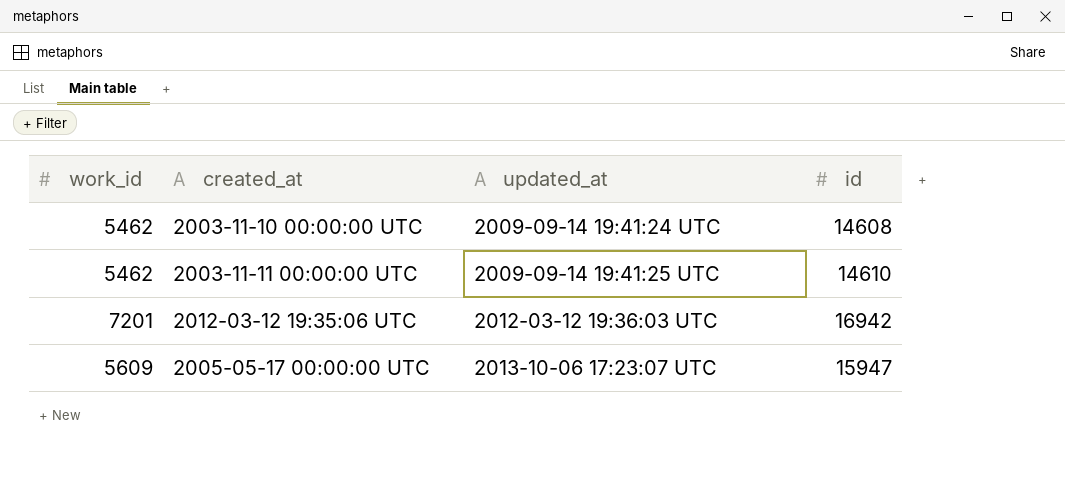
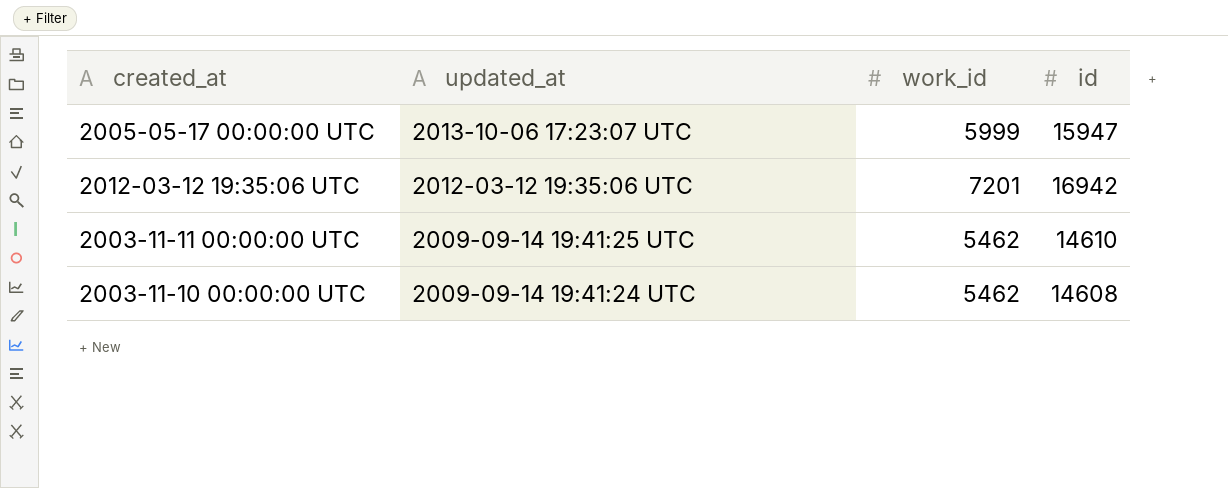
row order: updated_at ascending -> updated_at descending
column work_id | position: 1 -> 3
2005-05-17 00:00:00 UTC | work_id: 5609 -> 5999
2012-03-12 19:35:06 UTC | updated_at: 2012-03-12 19:36:03 UTC -> 2012-03-12 19:35:06 UTC

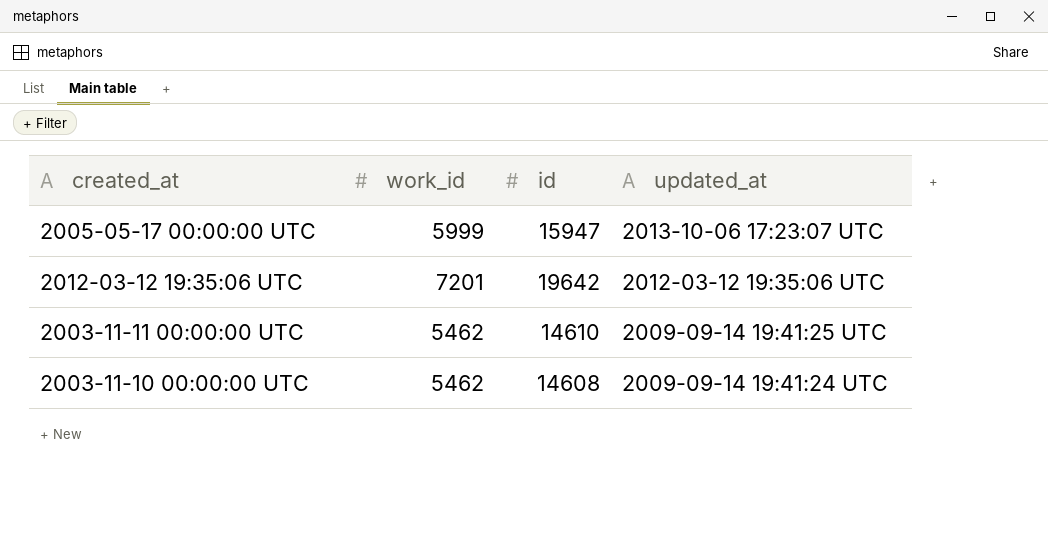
column updated_at | position: 2 -> 4
2012-03-12 19:35:06 UTC | id: 16942 -> 19642

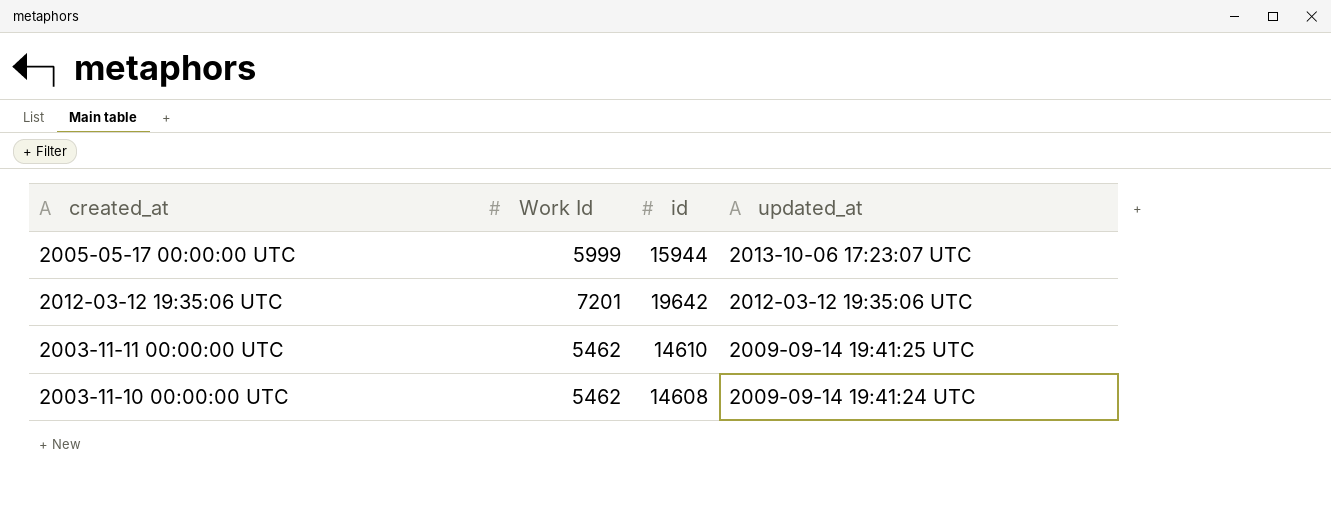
column name: work_id -> Work Id
2005-05-17 00:00:00 UTC | id: 15947 -> 15944

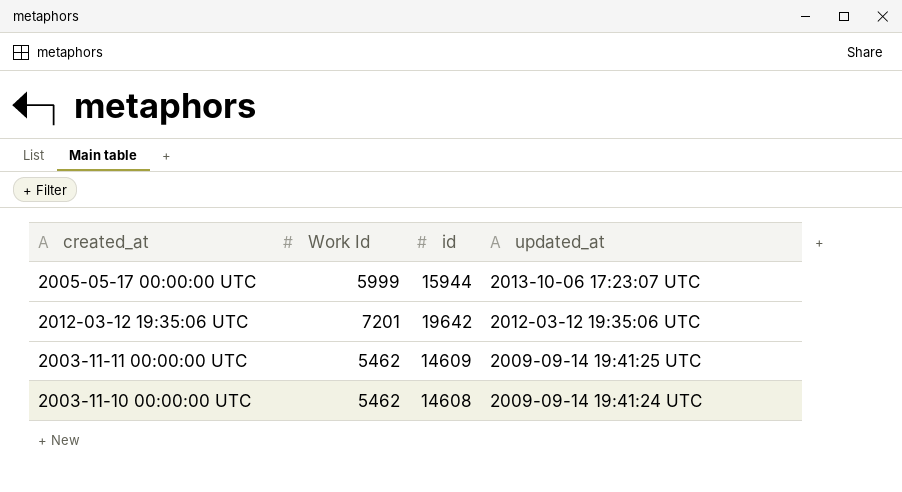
2003-11-11 00:00:00 UTC | id: 14610 -> 14609

